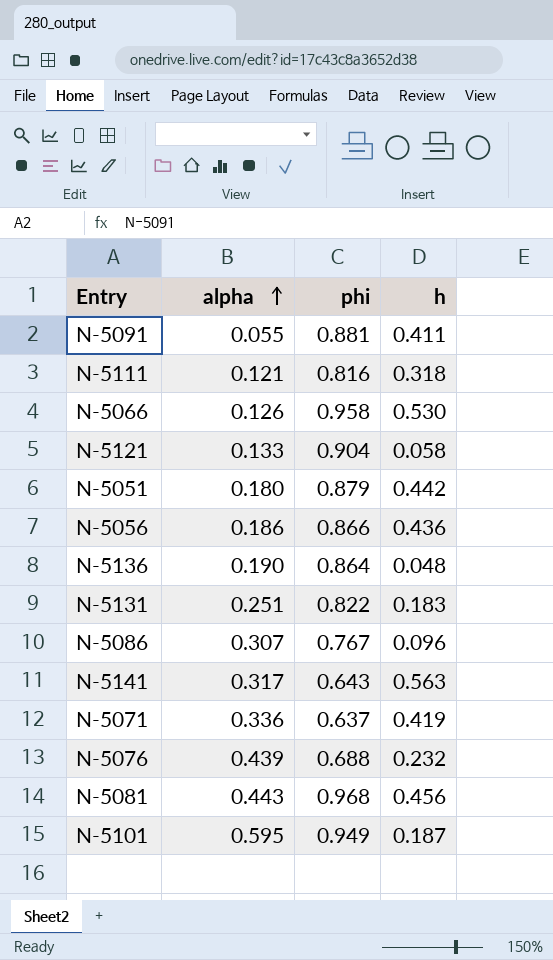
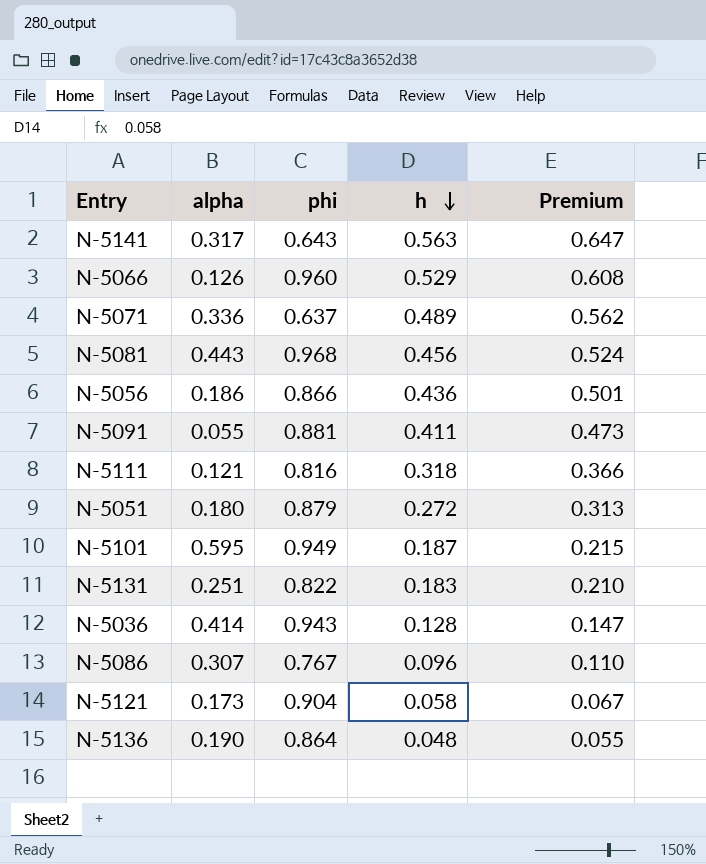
row order: alpha ascending -> h descending
column Premium | formula: none -> [h] * 1.15
row N-5076: 0.439 | 0.688 | 0.232 -> none
N-5066 | phi: 0.958 -> 0.960
N-5066 | h: 0.530 -> 0.529
N-5071 | h: 0.419 -> 0.489
N-5051 | h: 0.442 -> 0.272
row N-5036: none -> 0.414 | 0.943 | 0.128 | 0.147
N-5121 | alpha: 0.133 -> 0.173

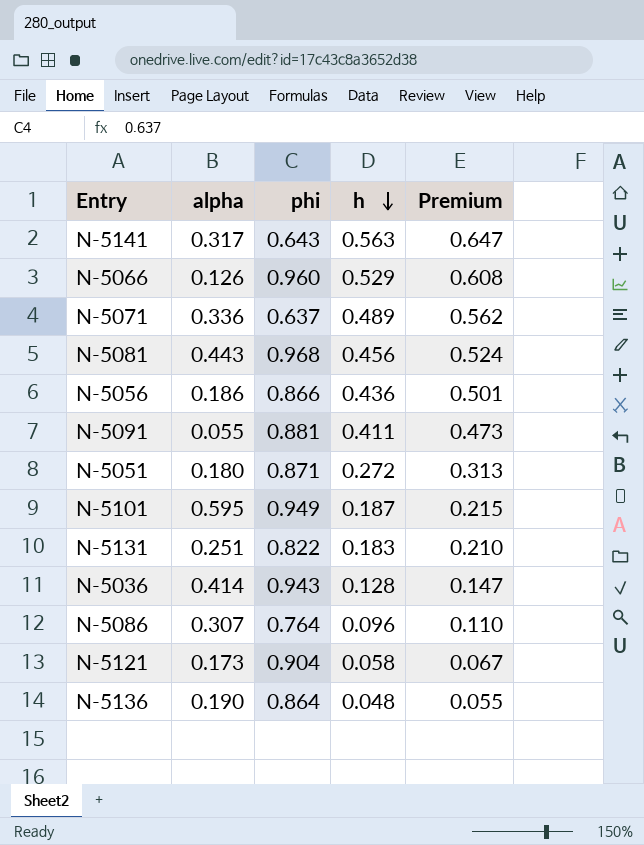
row N-5111: 0.121 | 0.816 | 0.318 | 0.366 -> none
N-5051 | phi: 0.879 -> 0.871
N-5086 | phi: 0.767 -> 0.764

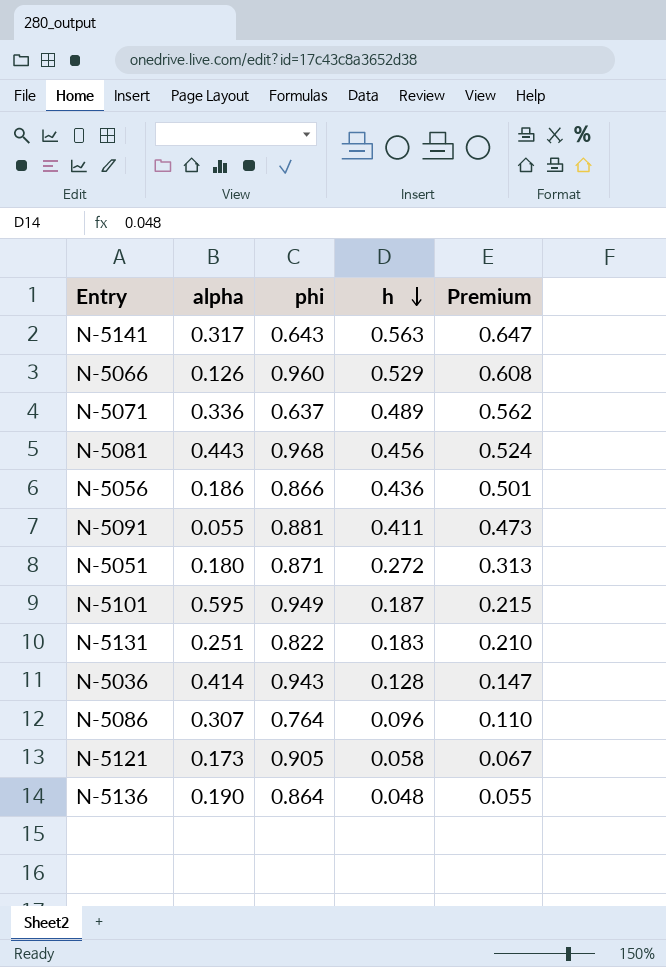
N-5121 | phi: 0.904 -> 0.905

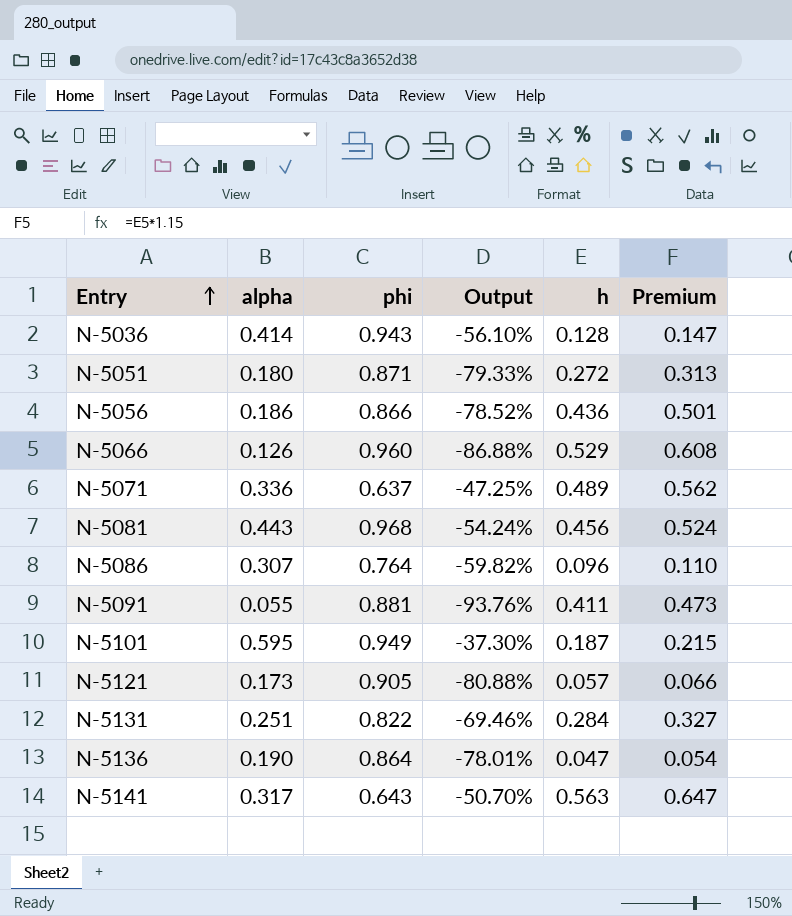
row order: h descending -> Entry ascending
column Output | formula: none -> ([alpha] - [phi]) / [phi]
N-5121 | h: 0.058 -> 0.057
N-5121 | Premium: 0.067 -> 0.066
N-5131 | h: 0.183 -> 0.284
N-5131 | Premium: 0.210 -> 0.327
N-5136 | h: 0.048 -> 0.047
N-5136 | Premium: 0.055 -> 0.054

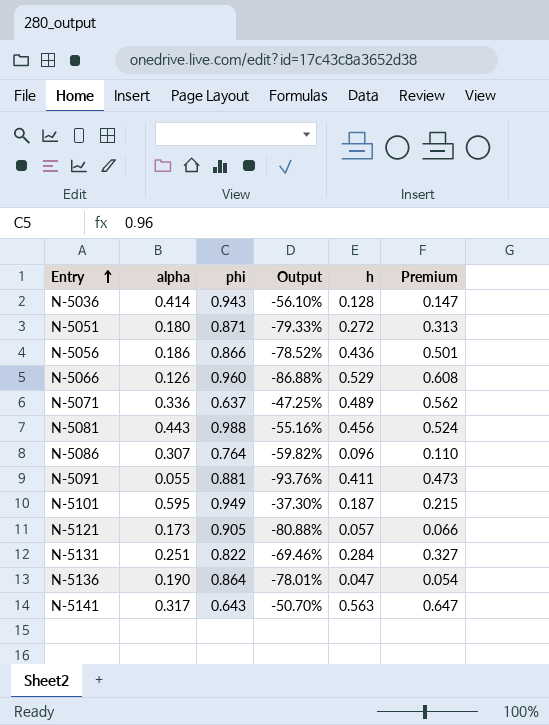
N-5081 | phi: 0.968 -> 0.988
N-5081 | Output: -54.24% -> -55.16%

